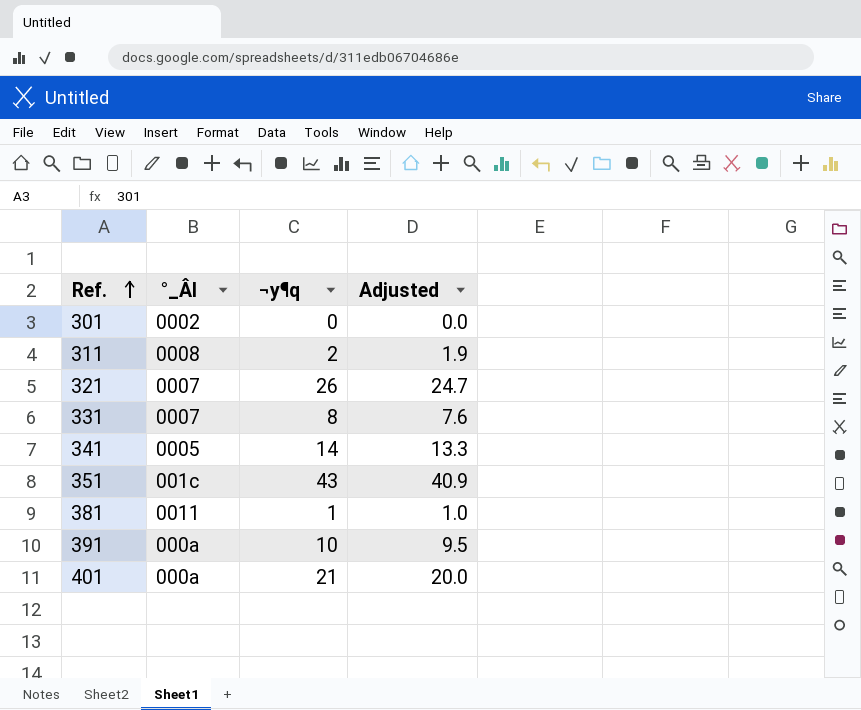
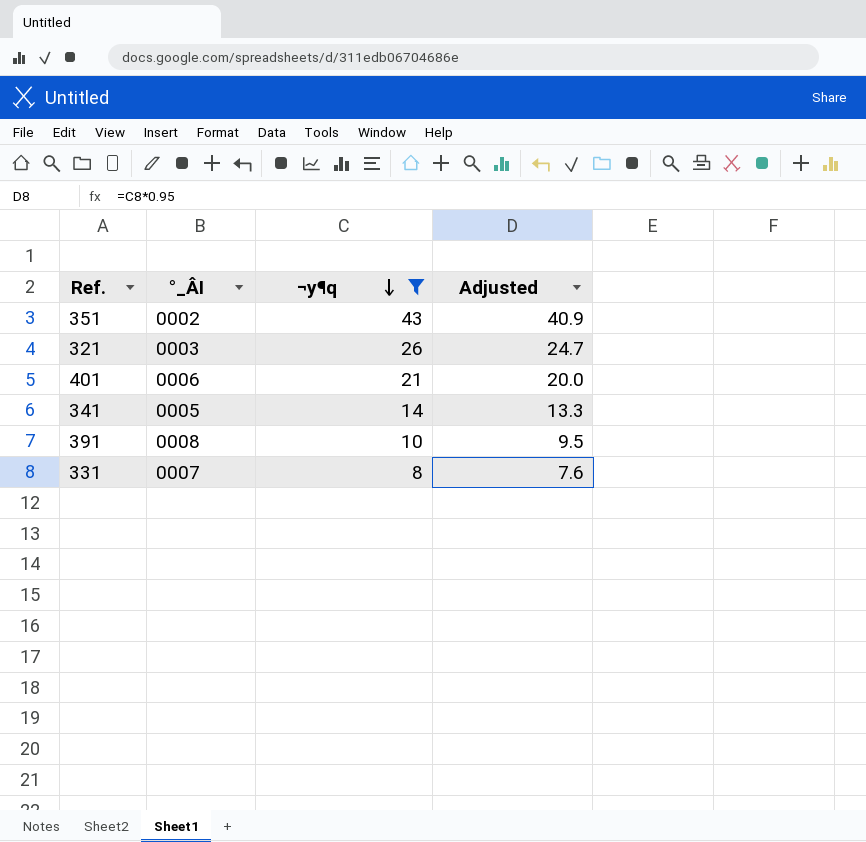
filter: none -> ¬y¶q >= 8
row order: Ref. ascending -> ¬y¶q descending
351 | °_ÂI: 001c -> 0002
321 | °_ÂI: 0007 -> 0003
401 | °_ÂI: 000a -> 0006
391 | °_ÂI: 000a -> 0008

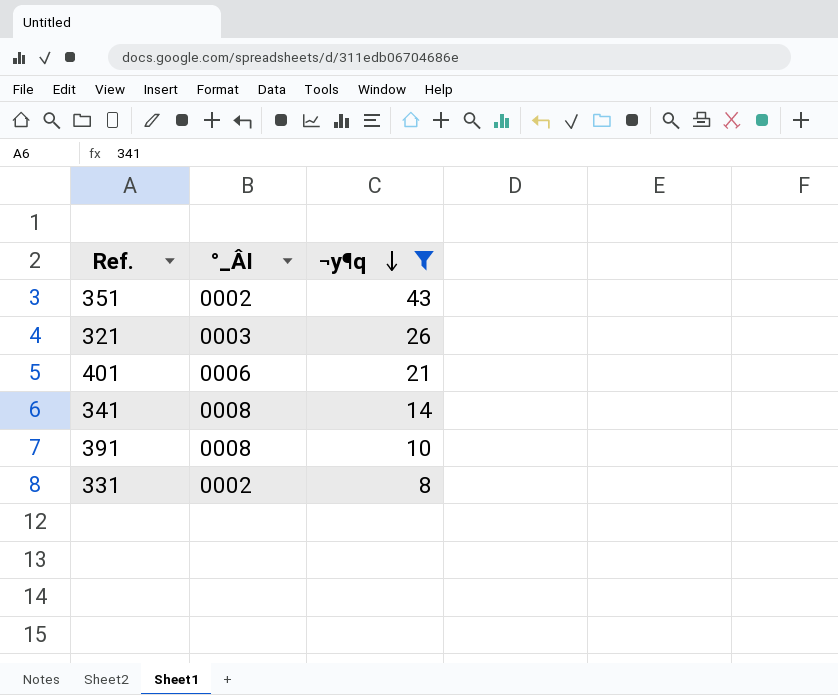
column Adjusted | formula: [¬y¶q] * 0.95 -> none
341 | °_ÂI: 0005 -> 0008
331 | °_ÂI: 0007 -> 0002

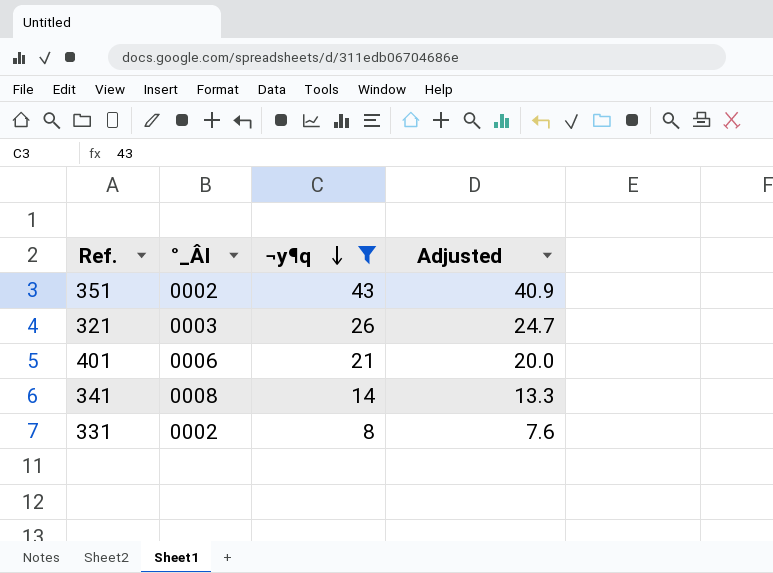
column Adjusted | formula: none -> [¬y¶q] * 0.95
row 391: 0008 | 10 -> none

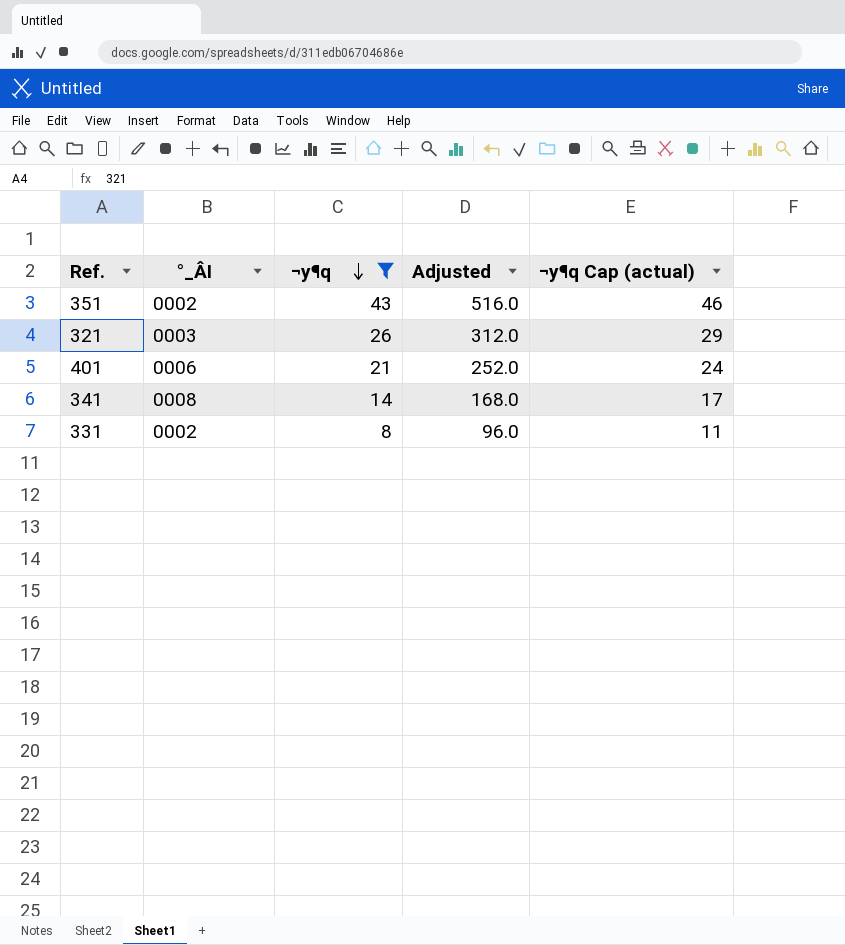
column Adjusted | formula: [¬y¶q] * 0.95 -> [¬y¶q] * 12
column ¬y¶q Cap (actual) | formula: none -> [¬y¶q] + 3

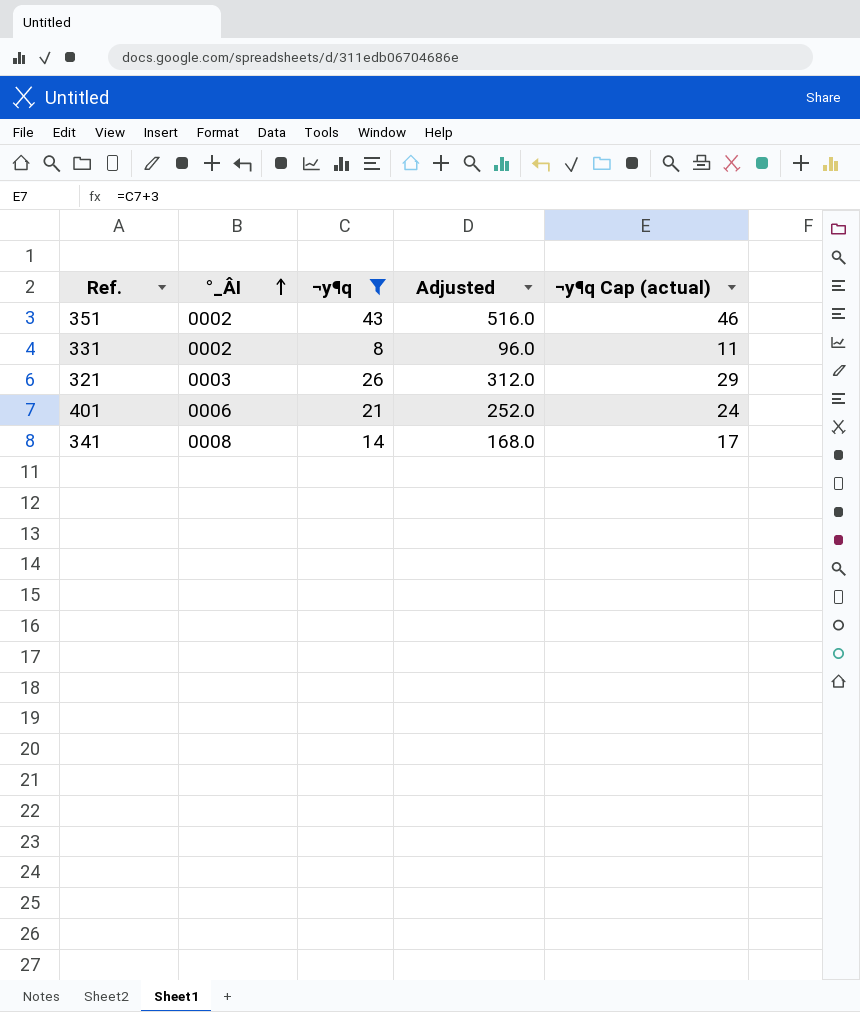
row order: ¬y¶q descending -> °_ÂI ascending

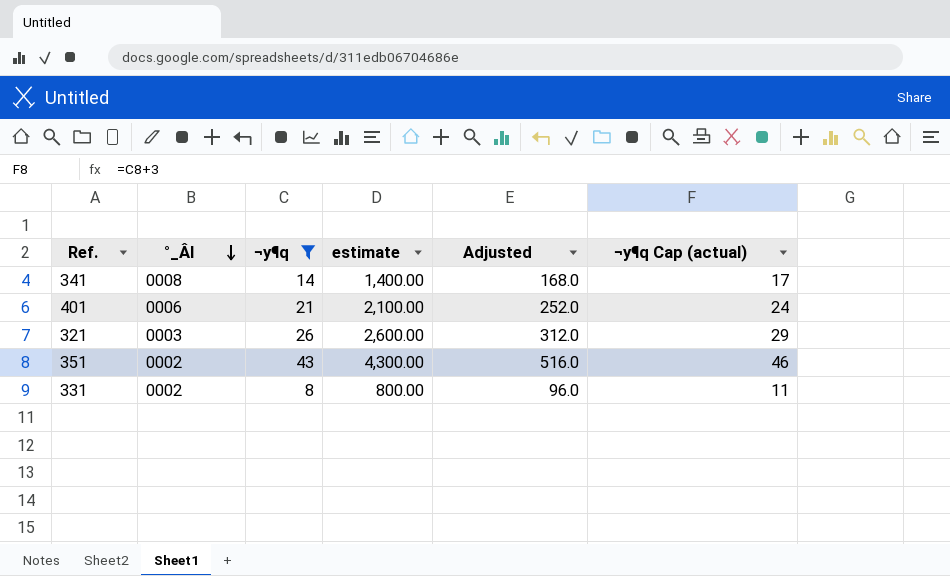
row order: °_ÂI ascending -> °_ÂI descending
column estimate | formula: none -> [¬y¶q] * 100

